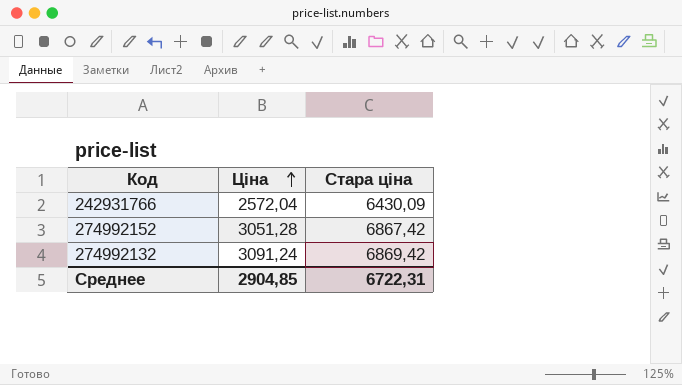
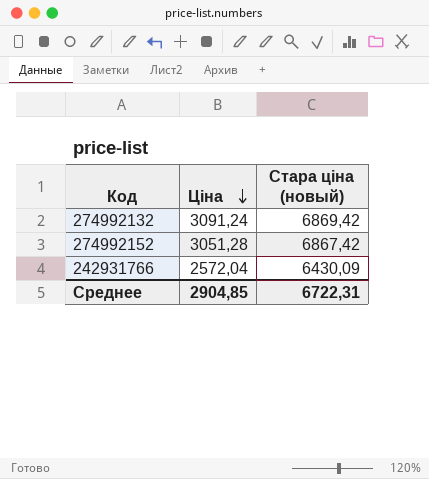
row order: Ціна ascending -> Ціна descending
column name: Стара ціна -> Стара ціна (новый)

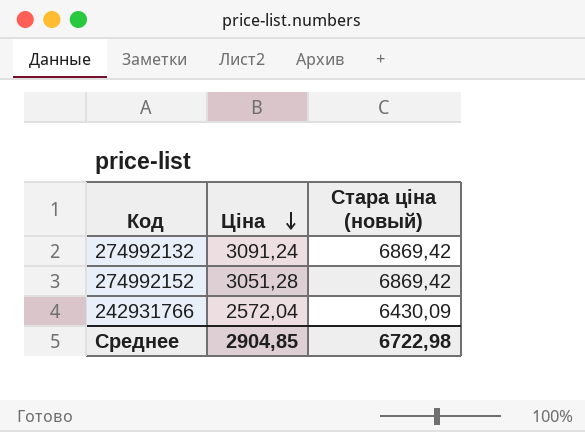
274992152 | Стара ціна (новый): 6867,42 -> 6869,42
Среднее | Стара ціна (новый): 6722,31 -> 6722,98

